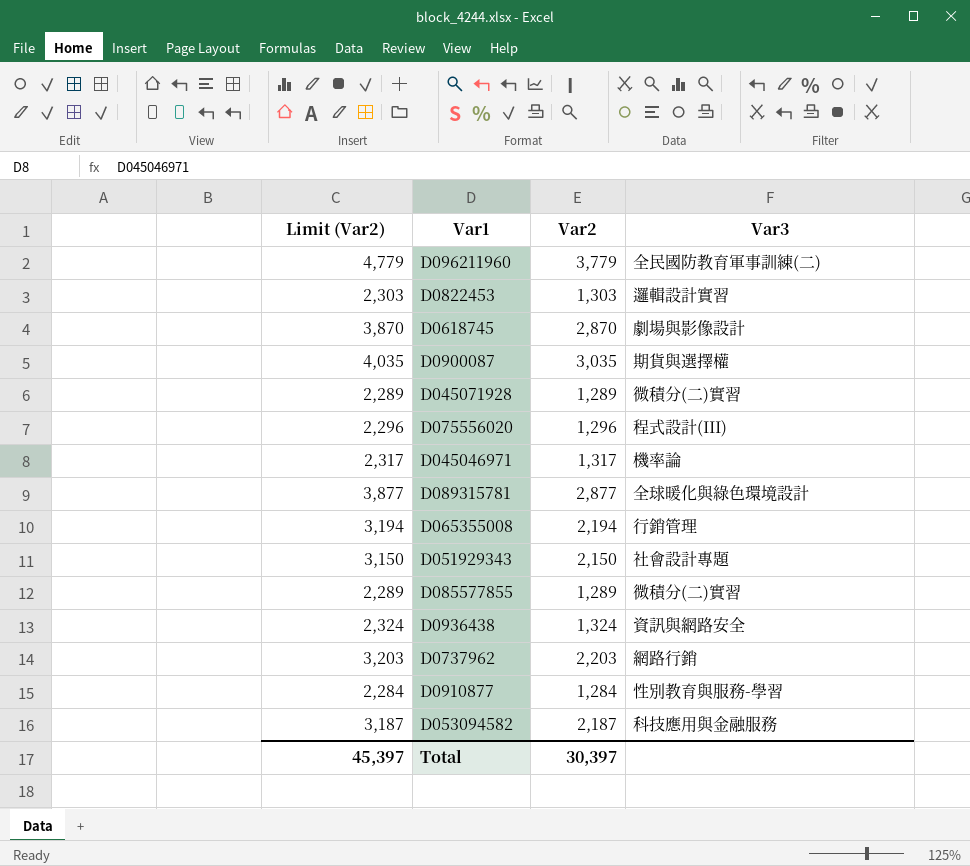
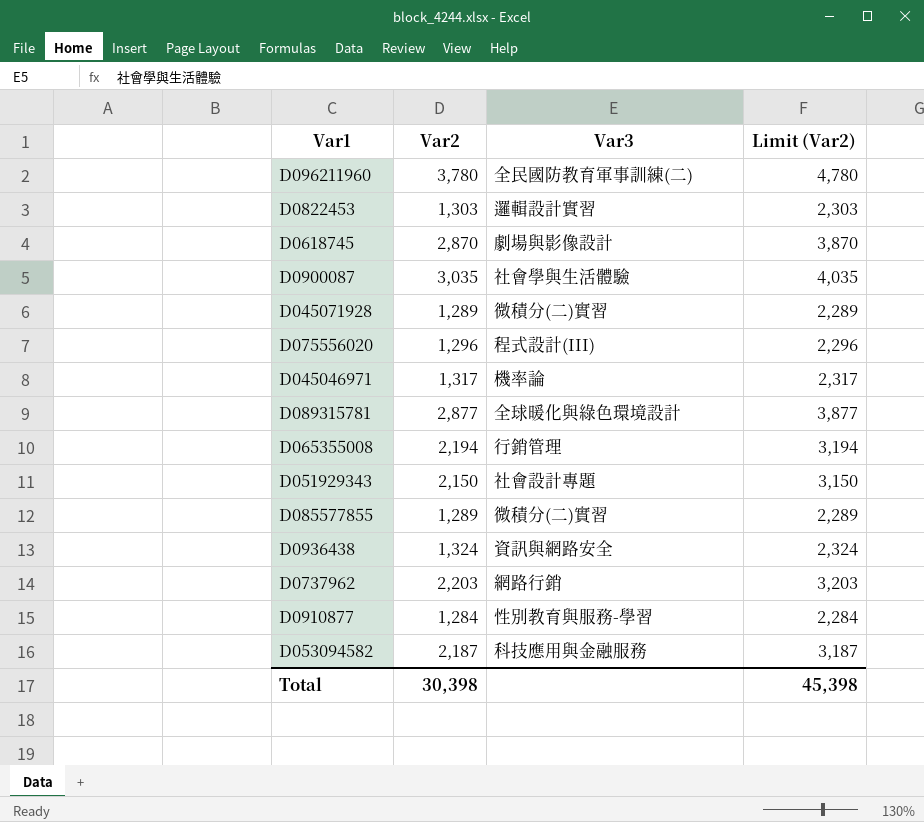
column Limit (Var2) | position: 1 -> 4
D096211960 | Var2: 3,779 -> 3,780
D096211960 | Limit (Var2): 4,779 -> 4,780
D0900087 | Var3: 期貨與選擇權 -> 社會學與生活體驗
Total | Var2: 30,397 -> 30,398
Total | Limit (Var2): 45,397 -> 45,398

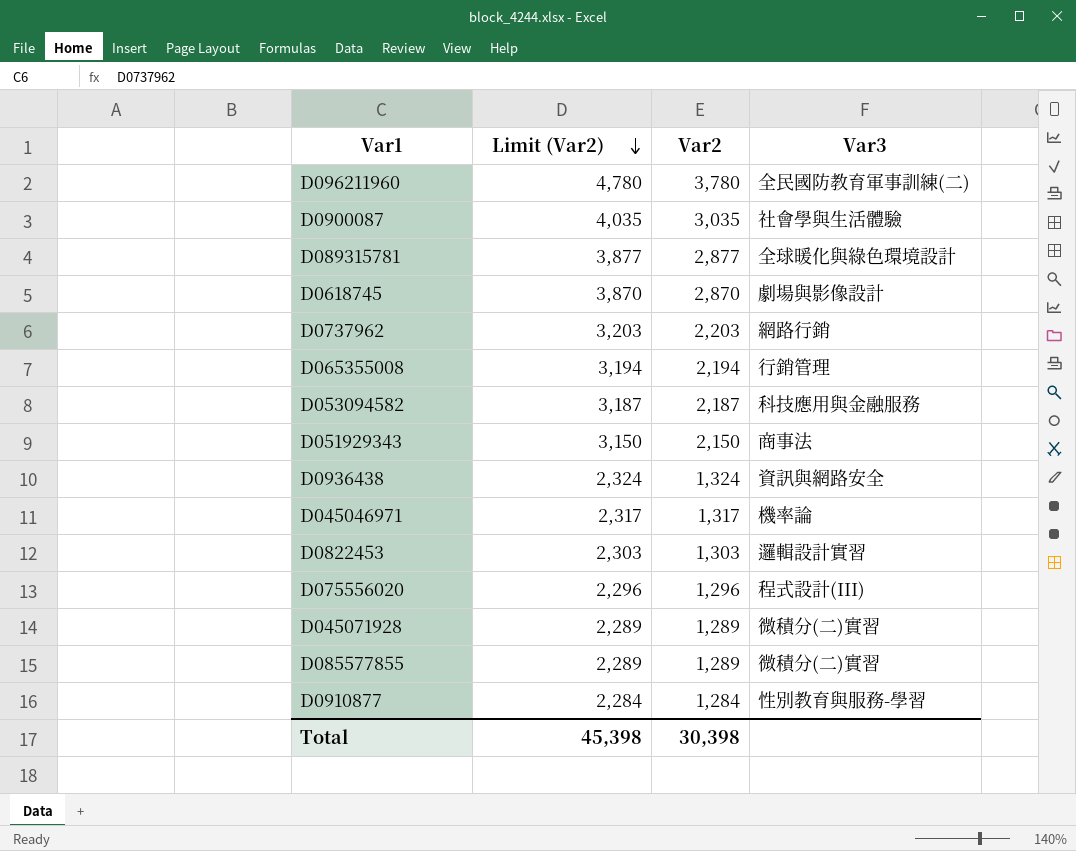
row order: none -> Limit (Var2) descending
column Limit (Var2) | position: 4 -> 2
D051929343 | Var3: 社會設計專題 -> 商事法

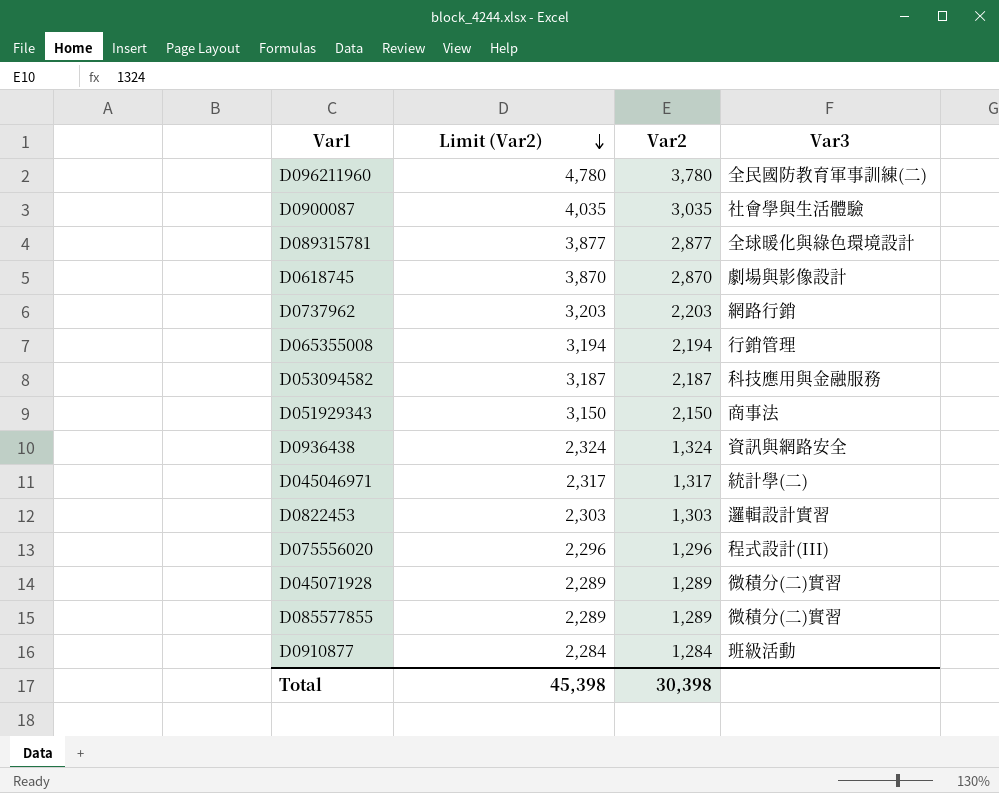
D045046971 | Var3: 機率論 -> 統計學(二)
D0910877 | Var3: 性別教育與服務-學習 -> 班級活動

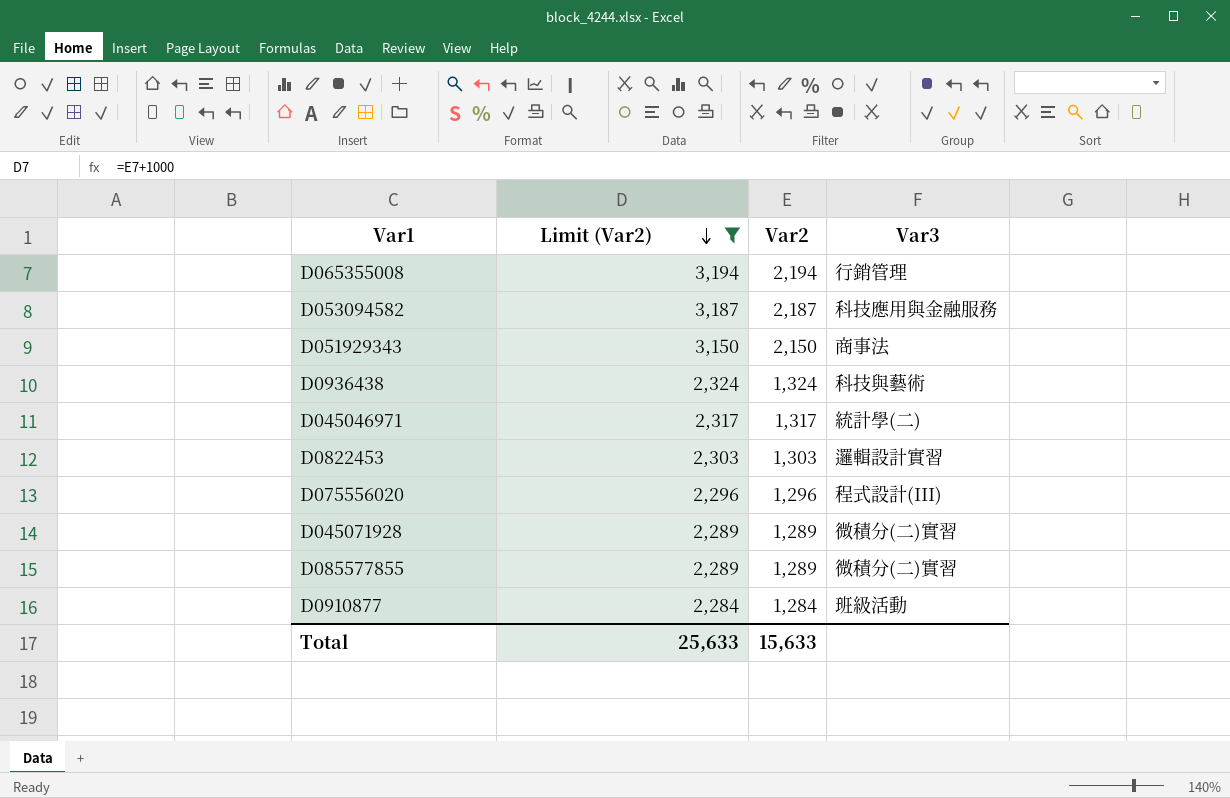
filter: none -> Limit (Var2) <= 3,194
D0936438 | Var3: 資訊與網路安全 -> 科技與藝術
Total | Limit (Var2): 45,398 -> 25,633
Total | Var2: 30,398 -> 15,633

